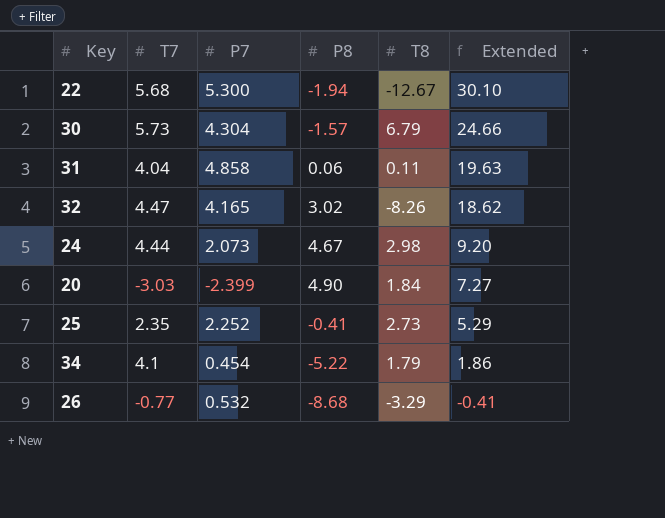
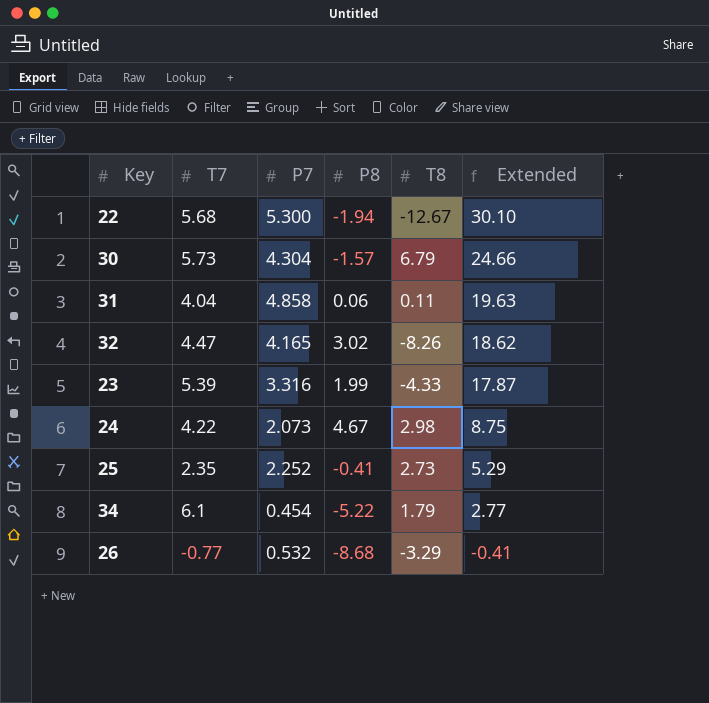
row 20: -3.03 | -2.399 | 4.90 | 1.84 | 7.27 -> none
row 23: none -> 5.39 | 3.316 | 1.99 | -4.33 | 17.87
24 | T7: 4.44 -> 4.22
24 | Extended: 9.20 -> 8.75
34 | T7: 4.1 -> 6.1
34 | Extended: 1.86 -> 2.77

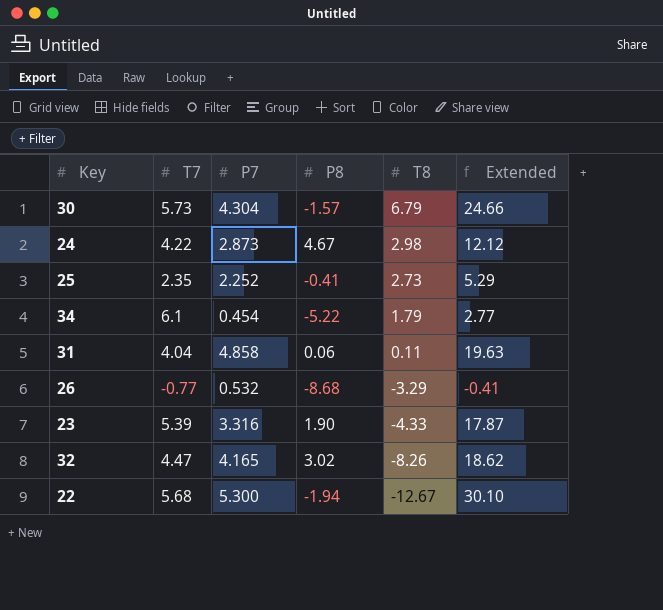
row order: Extended descending -> T8 descending
24 | P7: 2.073 -> 2.873
24 | Extended: 8.75 -> 12.12
23 | P8: 1.99 -> 1.90

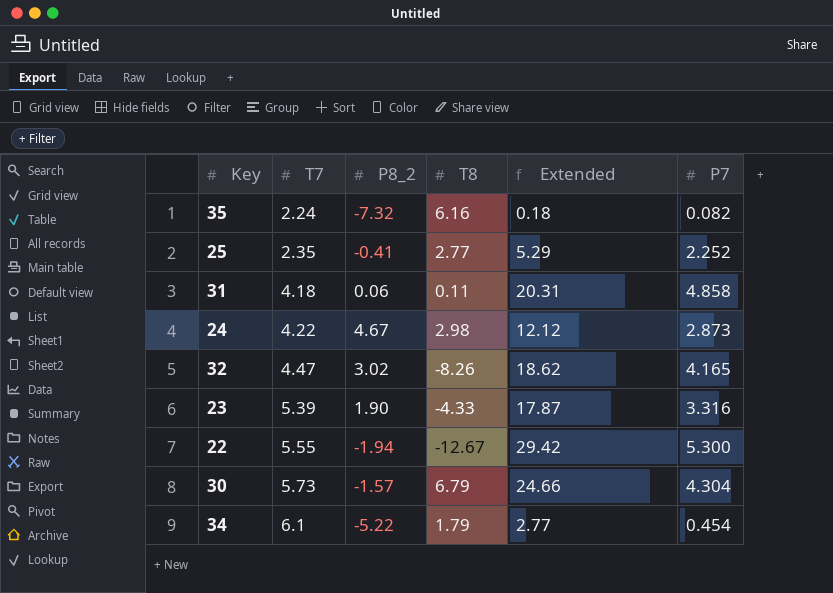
row order: T8 descending -> T7 ascending
column name: P8 -> P8_2
column P7 | position: 3 -> 6
row 26: -0.77 | 0.532 | -8.68 | -3.29 | -0.41 -> none
row 35: none -> 2.24 | -7.32 | 6.16 | 0.18 | 0.082
25 | T8: 2.73 -> 2.77
31 | T7: 4.04 -> 4.18
31 | Extended: 19.63 -> 20.31
22 | T7: 5.68 -> 5.55
22 | Extended: 30.10 -> 29.42

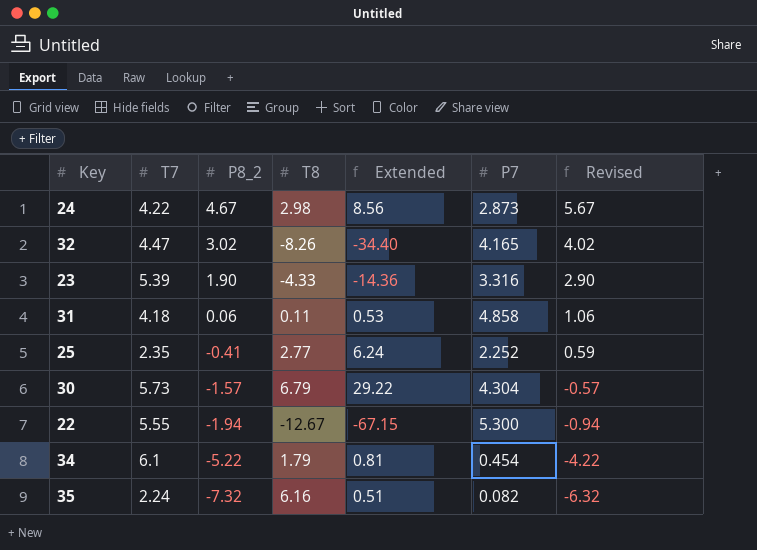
row order: T7 ascending -> P8_2 descending
column Extended | formula: [T7] * [P7] -> [T8] * [P7]
column Revised | formula: none -> [P8_2] + 1

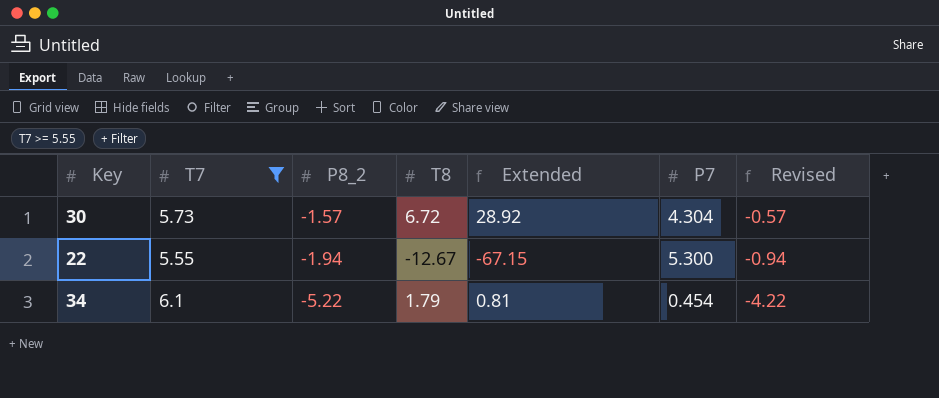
filter: none -> T7 >= 5.55
30 | T8: 6.79 -> 6.72
30 | Extended: 29.22 -> 28.92

